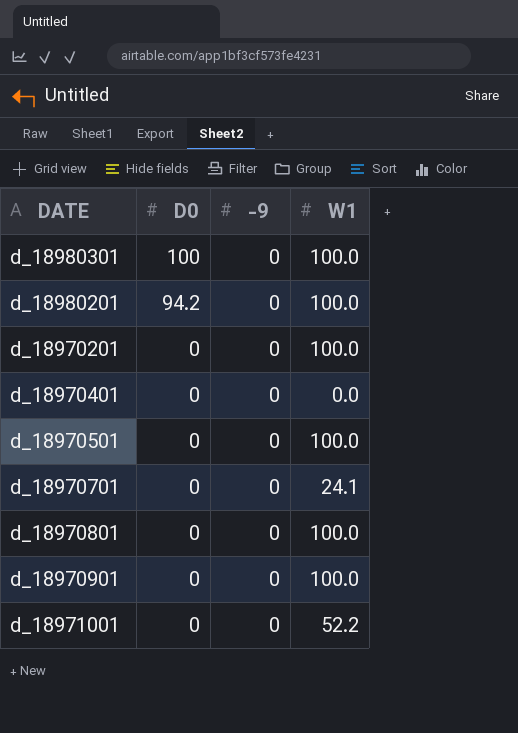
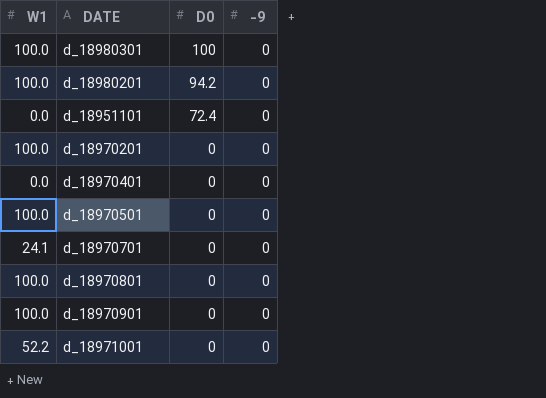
column W1 | position: 4 -> 1
row d_18951101: none -> 0.0 | 72.4 | 0

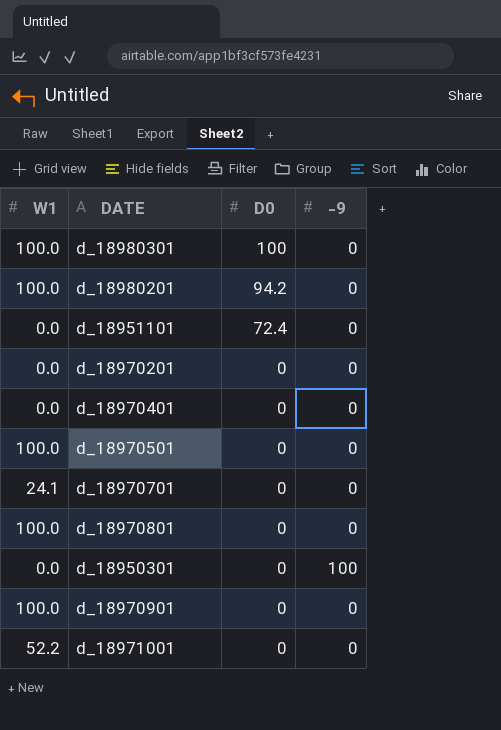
d_18970201 | W1: 100.0 -> 0.0
row d_18950301: none -> 0.0 | 0 | 100

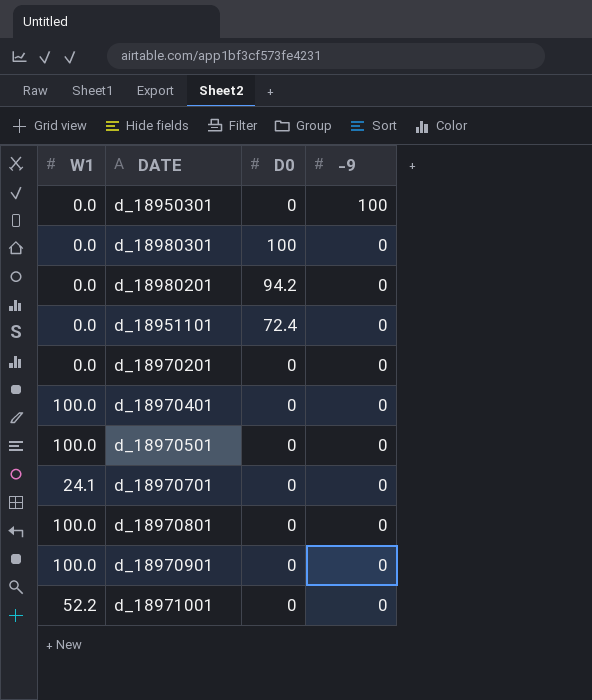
row order: D0 descending -> -9 descending
d_18980301 | W1: 100.0 -> 0.0
d_18980201 | W1: 100.0 -> 0.0
d_18970401 | W1: 0.0 -> 100.0

